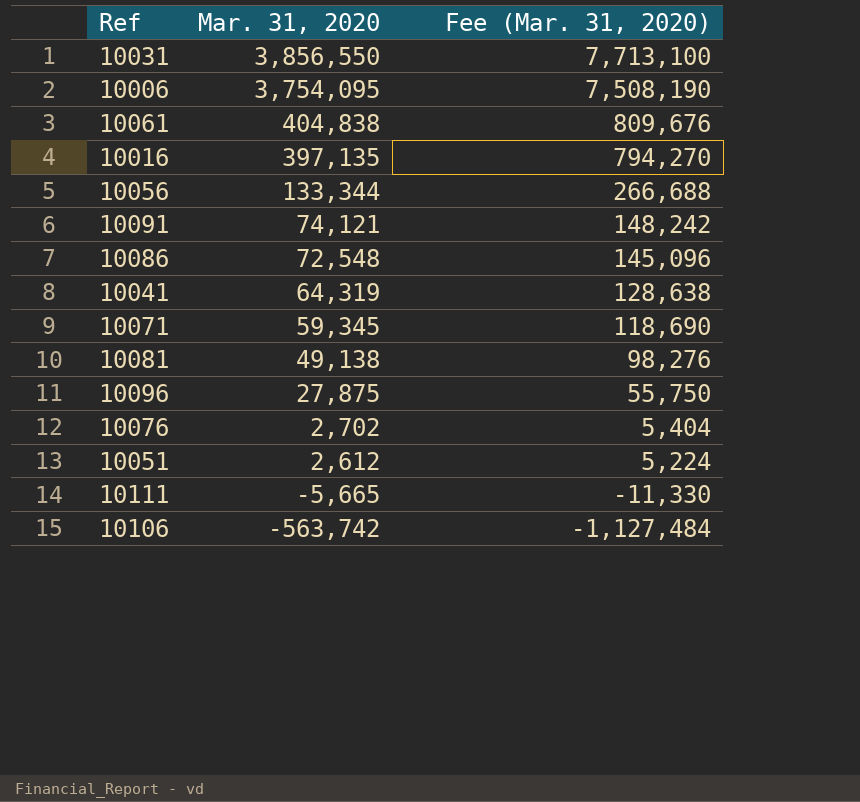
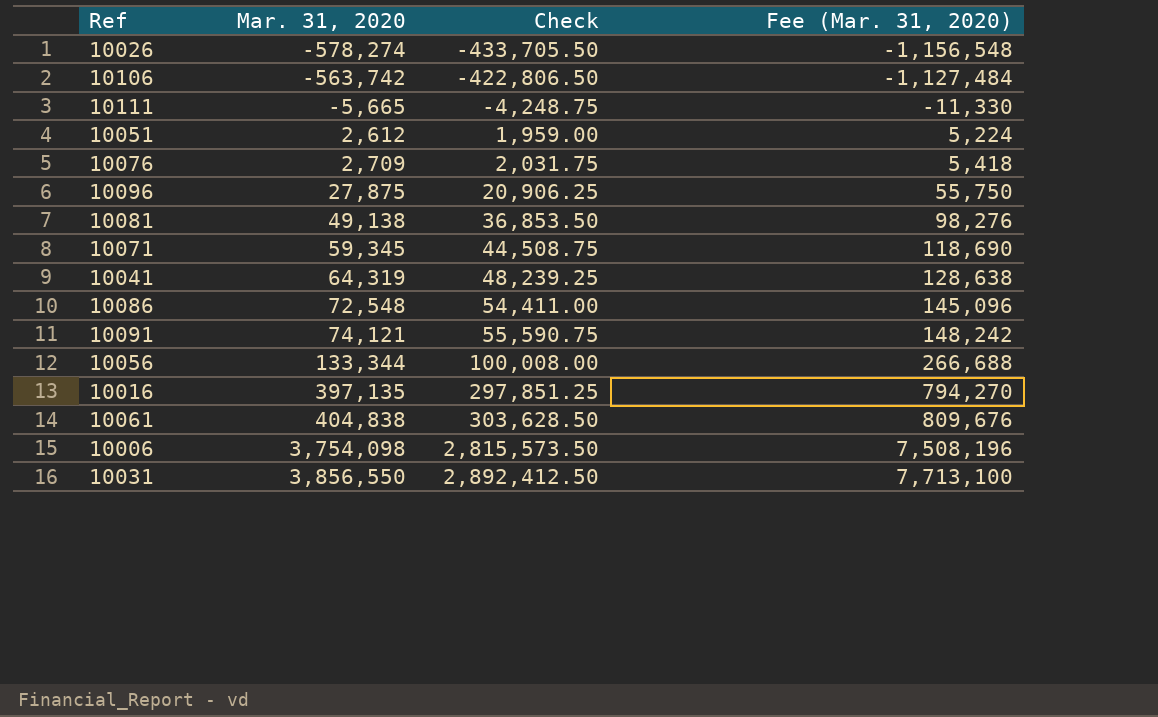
row order: Mar. 31, 2020 descending -> Mar. 31, 2020 ascending
column Check | formula: none -> [Mar. 31, 2020] * 0.75
row 10026: none -> -578,274 | -433,705.50 | -1,156,548
10076 | Mar. 31, 2020: 2,702 -> 2,709
10076 | Fee (Mar. 31, 2020): 5,404 -> 5,418
10006 | Mar. 31, 2020: 3,754,095 -> 3,754,098
10006 | Fee (Mar. 31, 2020): 7,508,190 -> 7,508,196

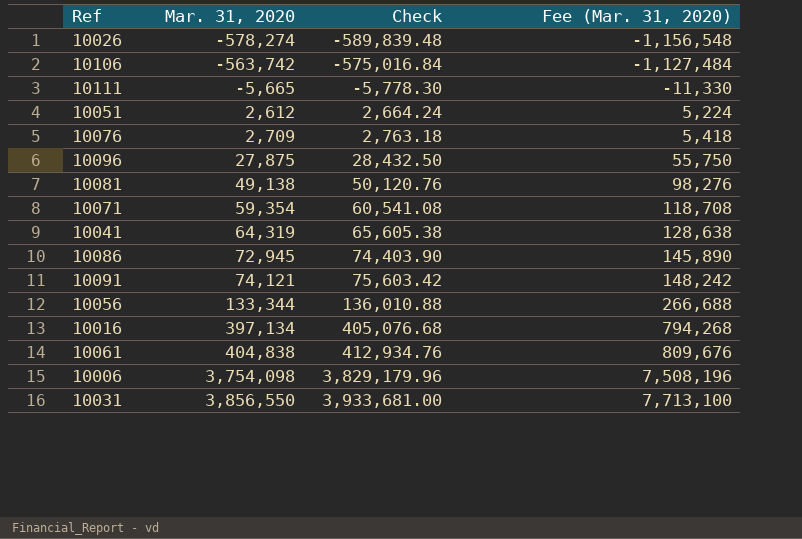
column Check | formula: [Mar. 31, 2020] * 0.75 -> [Mar. 31, 2020] * 1.02
10071 | Mar. 31, 2020: 59,345 -> 59,354
10071 | Fee (Mar. 31, 2020): 118,690 -> 118,708
10086 | Mar. 31, 2020: 72,548 -> 72,945
10086 | Fee (Mar. 31, 2020): 145,096 -> 145,890
10016 | Mar. 31, 2020: 397,135 -> 397,134
10016 | Fee (Mar. 31, 2020): 794,270 -> 794,268

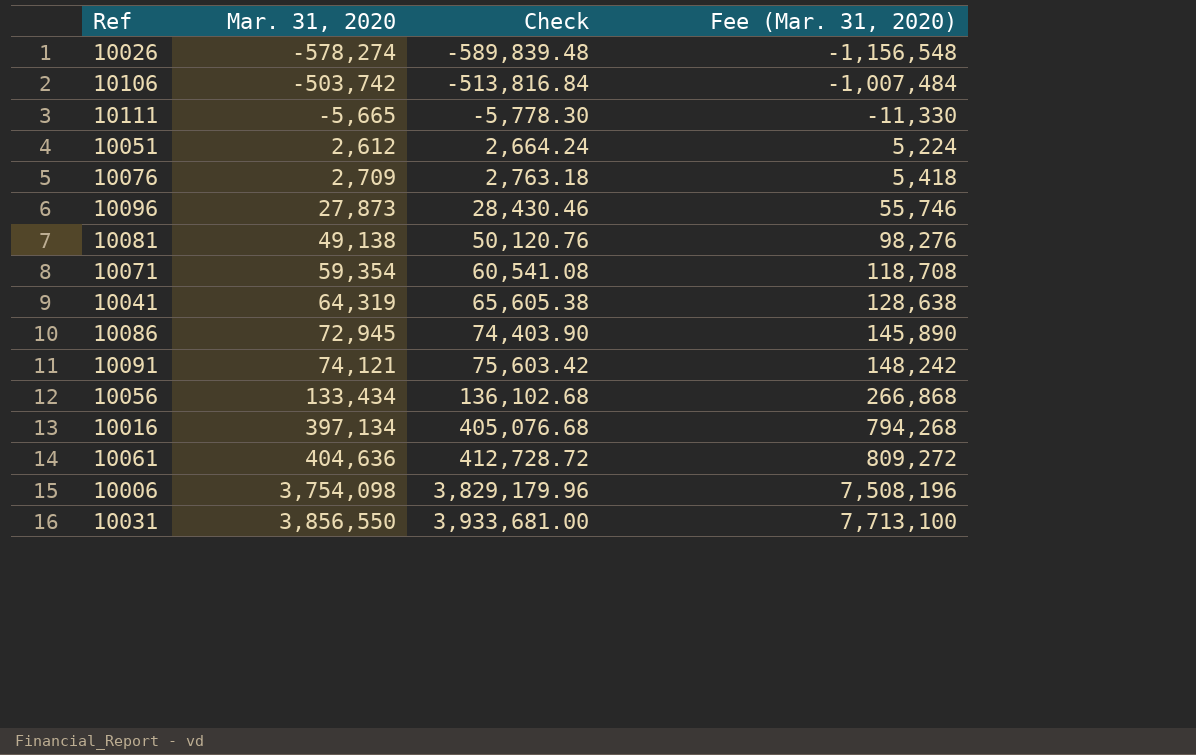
10106 | Mar. 31, 2020: -563,742 -> -503,742
10106 | Check: -575,016.84 -> -513,816.84
10106 | Fee (Mar. 31, 2020): -1,127,484 -> -1,007,484
10096 | Mar. 31, 2020: 27,875 -> 27,873
10096 | Check: 28,432.50 -> 28,430.46
10096 | Fee (Mar. 31, 2020): 55,750 -> 55,746
10056 | Mar. 31, 2020: 133,344 -> 133,434
10056 | Check: 136,010.88 -> 136,102.68
10056 | Fee (Mar. 31, 2020): 266,688 -> 266,868
10061 | Mar. 31, 2020: 404,838 -> 404,636
10061 | Check: 412,934.76 -> 412,728.72
10061 | Fee (Mar. 31, 2020): 809,676 -> 809,272

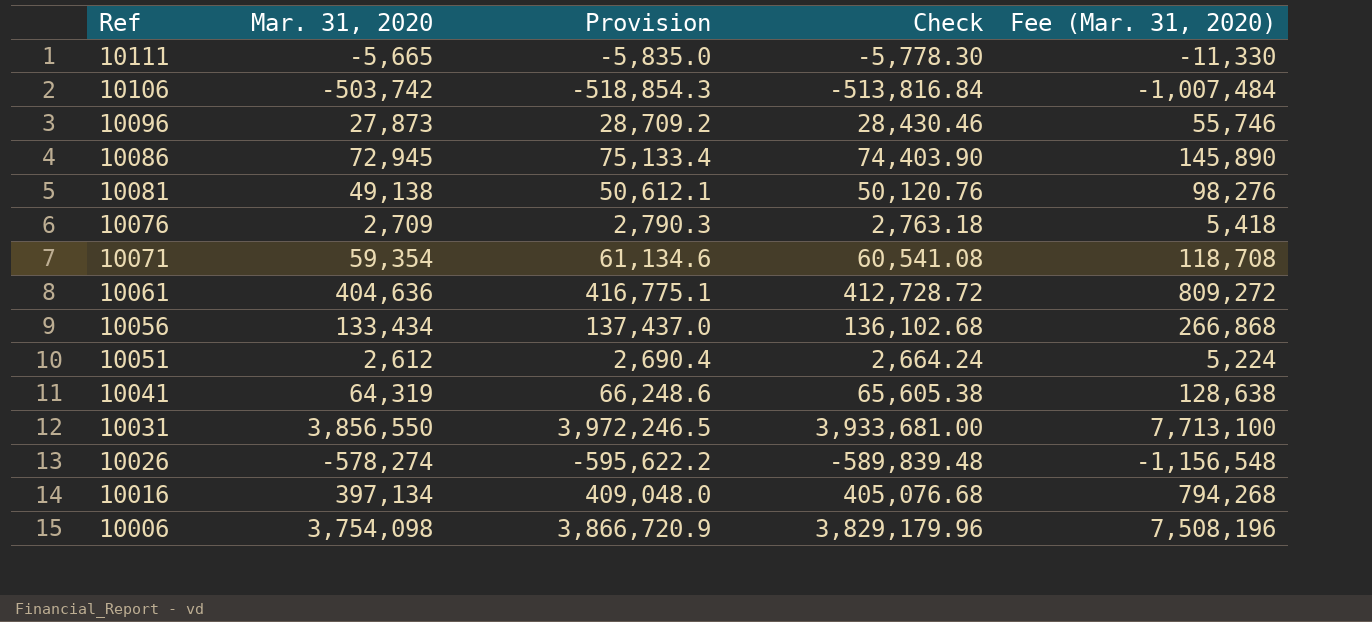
row order: Mar. 31, 2020 ascending -> Ref descending
column Provision | formula: none -> [Mar. 31, 2020] * 1.03
row 10091: 74,121 | 75,603.42 | 148,242 -> none

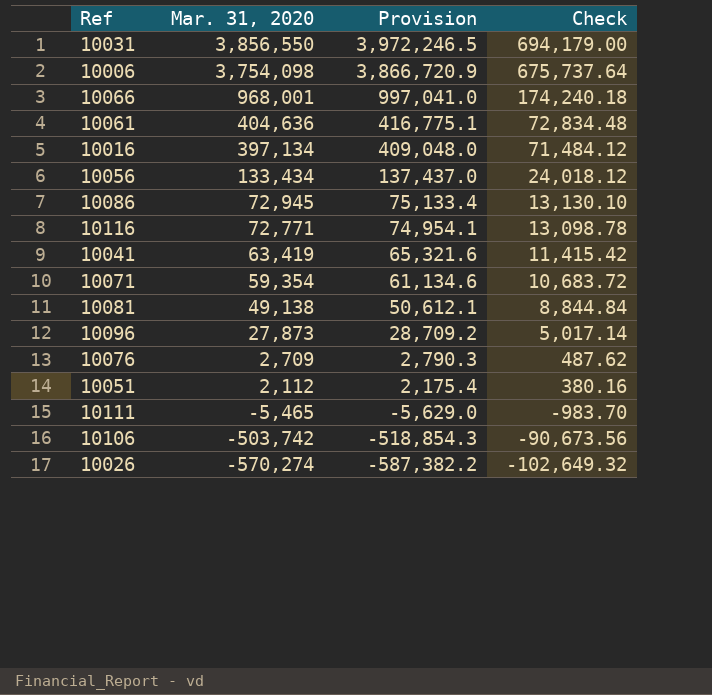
row order: Ref descending -> Mar. 31, 2020 descending
column Fee (Mar. 31, 2020) | formula: [Mar. 31, 2020] * 2 -> none
column Check | formula: [Mar. 31, 2020] * 1.02 -> [Mar. 31, 2020] * 0.18
row 10066: none -> 968,001 | 997,041.0 | 174,240.18
row 10116: none -> 72,771 | 74,954.1 | 13,098.78
10041 | Mar. 31, 2020: 64,319 -> 63,419
10041 | Provision: 66,248.6 -> 65,321.6
10051 | Mar. 31, 2020: 2,612 -> 2,112
10051 | Provision: 2,690.4 -> 2,175.4
10111 | Mar. 31, 2020: -5,665 -> -5,465
10111 | Provision: -5,835.0 -> -5,629.0
10026 | Mar. 31, 2020: -578,274 -> -570,274
10026 | Provision: -595,622.2 -> -587,382.2

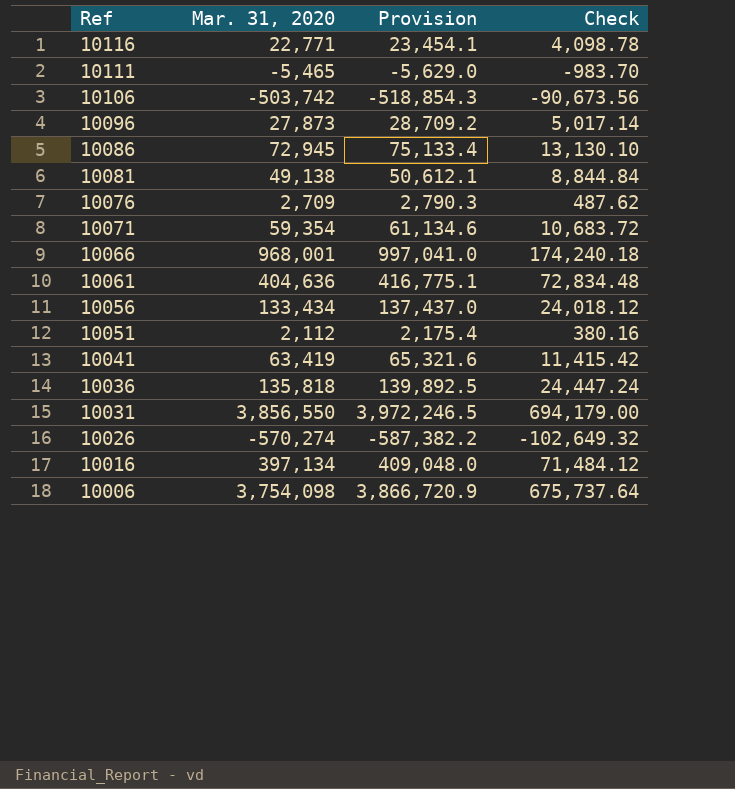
row order: Mar. 31, 2020 descending -> Ref descending
10116 | Mar. 31, 2020: 72,771 -> 22,771
10116 | Provision: 74,954.1 -> 23,454.1
10116 | Check: 13,098.78 -> 4,098.78
row 10036: none -> 135,818 | 139,892.5 | 24,447.24

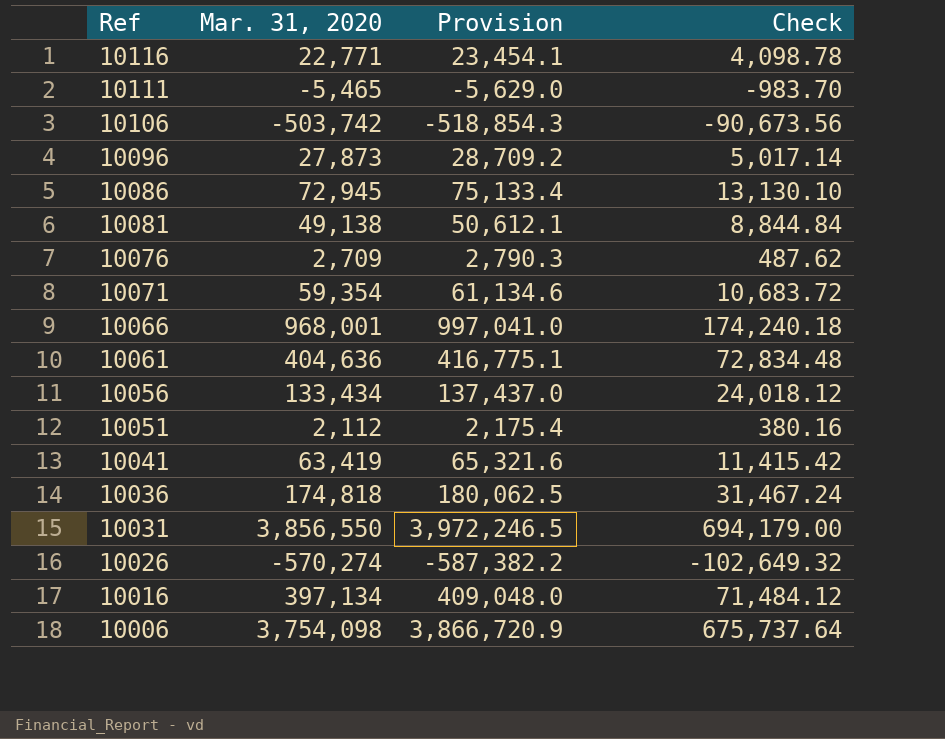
10036 | Mar. 31, 2020: 135,818 -> 174,818
10036 | Provision: 139,892.5 -> 180,062.5
10036 | Check: 24,447.24 -> 31,467.24

